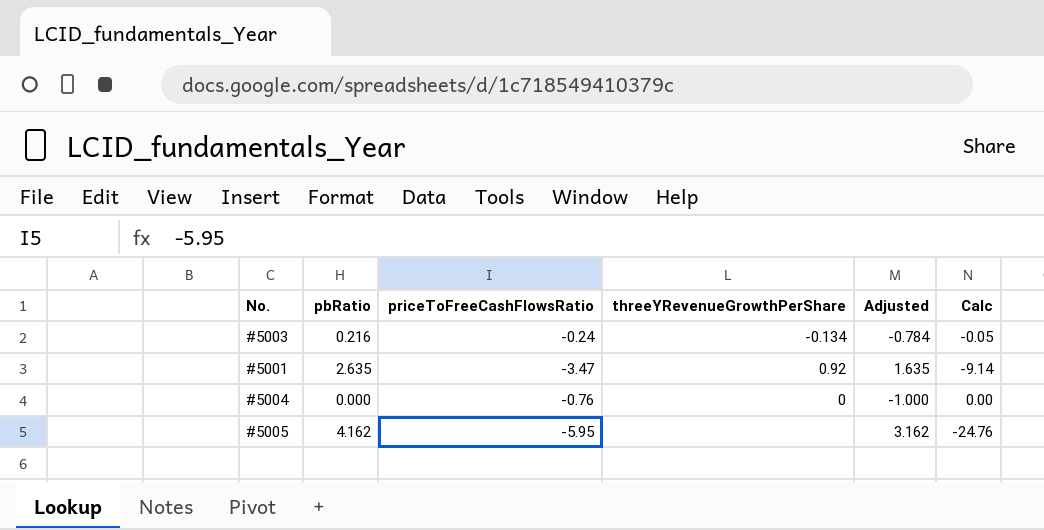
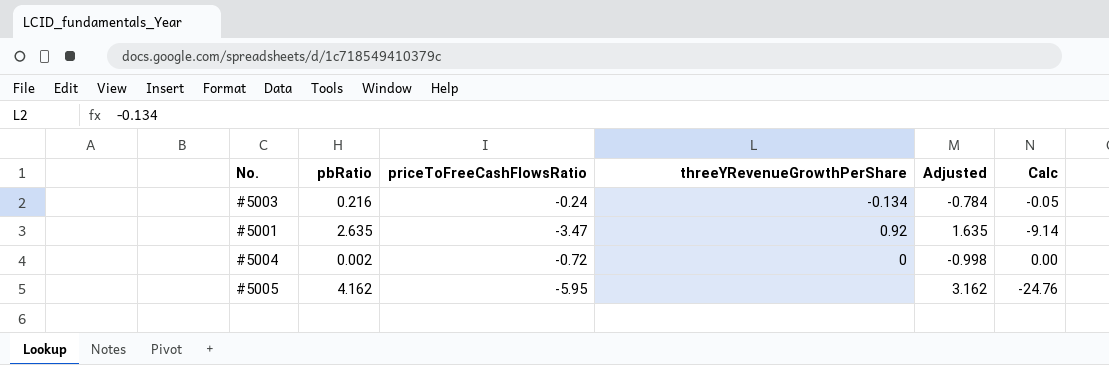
#5004 | pbRatio: 0.000 -> 0.002
#5004 | priceToFreeCashFlowsRatio: -0.76 -> -0.72
#5004 | Adjusted: -1.000 -> -0.998

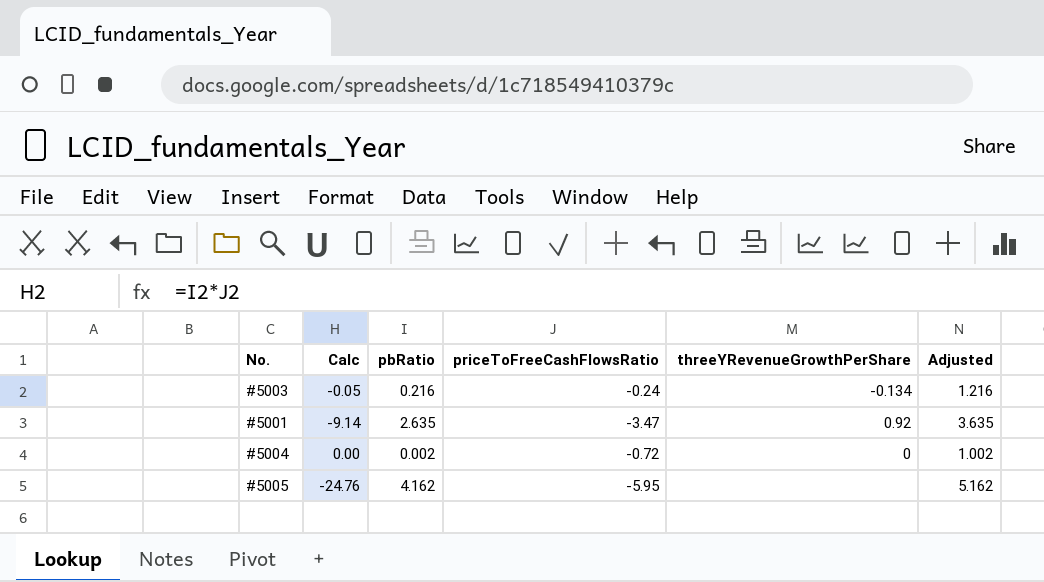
column Calc | position: 6 -> 2
column Adjusted | formula: [pbRatio] - 1 -> [pbRatio] + 1

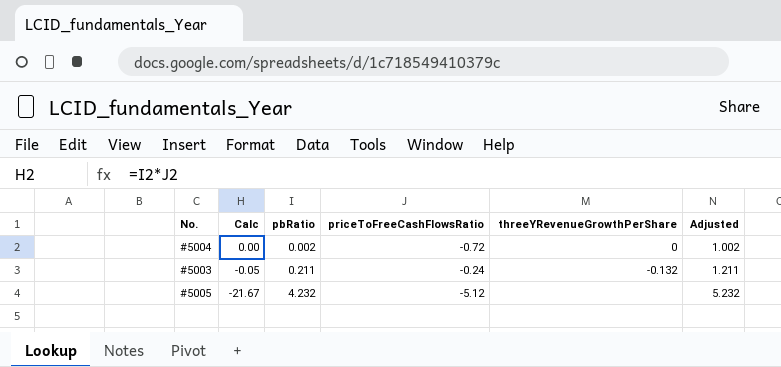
row order: none -> Calc descending
row #5001: -9.14 | 2.635 | -3.47 | 0.92 | 3.635 -> none
#5003 | pbRatio: 0.216 -> 0.211
#5003 | threeYRevenueGrowthPerShare: -0.134 -> -0.132
#5003 | Adjusted: 1.216 -> 1.211
#5005 | Calc: -24.76 -> -21.67
#5005 | pbRatio: 4.162 -> 4.232
#5005 | priceToFreeCashFlowsRatio: -5.95 -> -5.12
#5005 | Adjusted: 5.162 -> 5.232

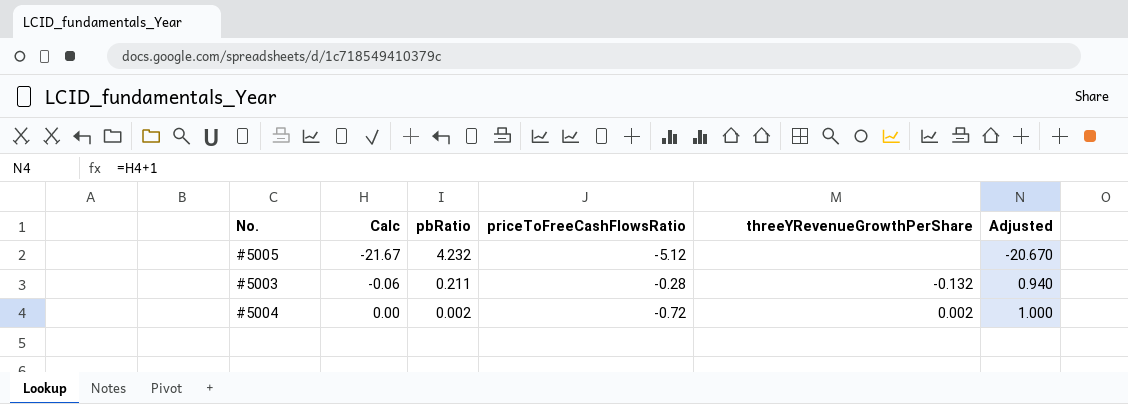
row order: Calc descending -> Calc ascending
column Adjusted | formula: [pbRatio] + 1 -> [Calc] + 1
#5003 | Calc: -0.05 -> -0.06
#5003 | priceToFreeCashFlowsRatio: -0.24 -> -0.28
#5004 | threeYRevenueGrowthPerShare: 0 -> 0.002

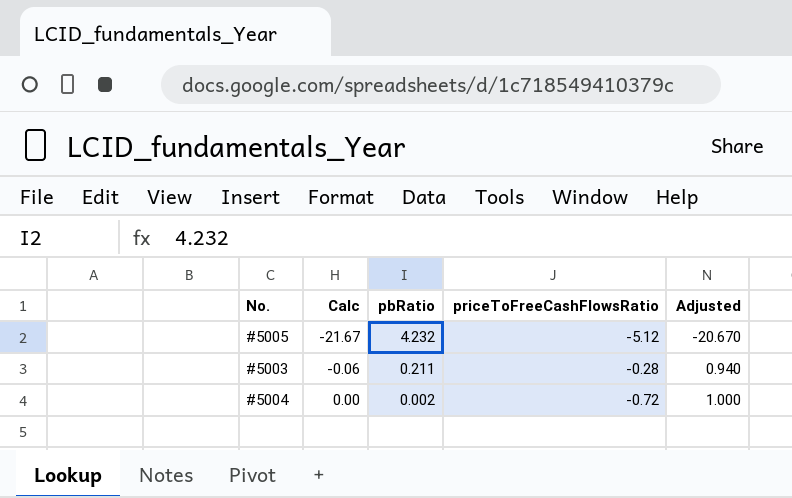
column threeYRevenueGrowthPerShare | position: 5 -> none

